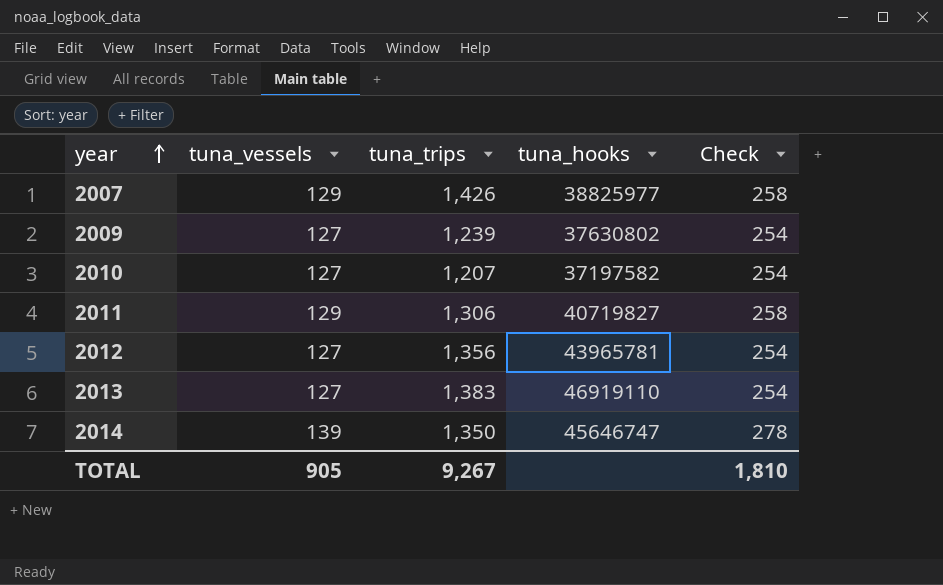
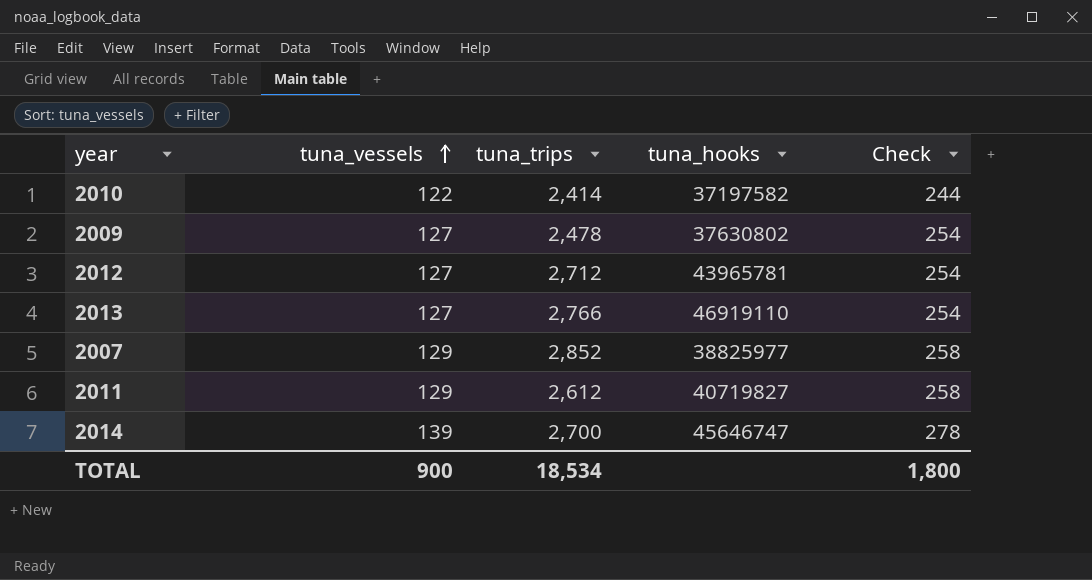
row order: year ascending -> tuna_vessels ascending
2010 | tuna_vessels: 127 -> 122
2010 | tuna_trips: 1,207 -> 2,414
2010 | Check: 254 -> 244
2009 | tuna_trips: 1,239 -> 2,478
2012 | tuna_trips: 1,356 -> 2,712
2013 | tuna_trips: 1,383 -> 2,766
2007 | tuna_trips: 1,426 -> 2,852
2011 | tuna_trips: 1,306 -> 2,612
2014 | tuna_trips: 1,350 -> 2,700
TOTAL | tuna_vessels: 905 -> 900
TOTAL | tuna_trips: 9,267 -> 18,534
TOTAL | Check: 1,810 -> 1,800

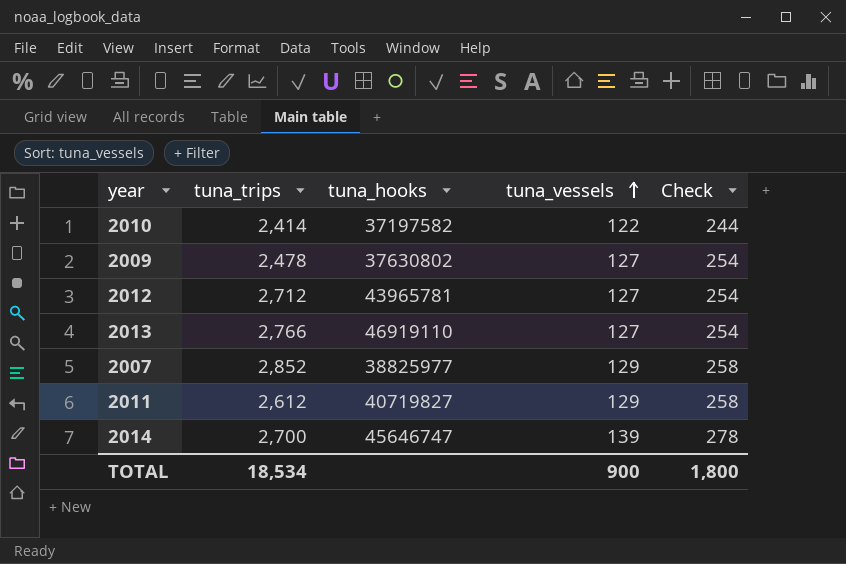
column tuna_vessels | position: 2 -> 4

